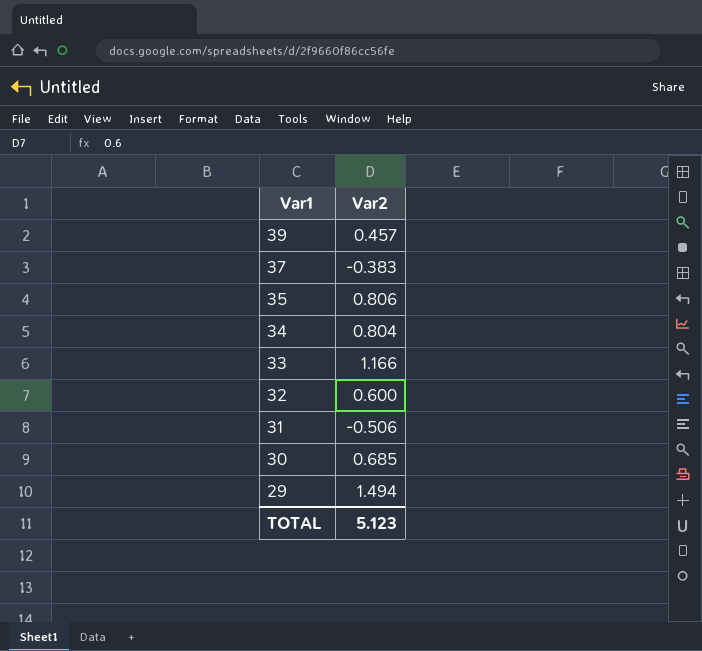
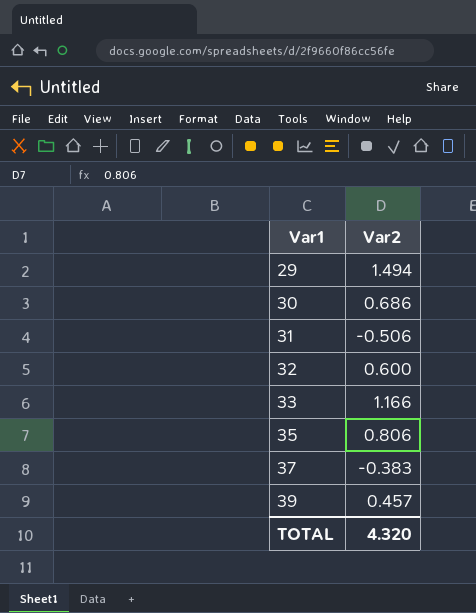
row order: Var1 descending -> Var1 ascending
row 34: 0.804 -> none
30 | Var2: 0.685 -> 0.686
TOTAL | Var2: 5.123 -> 4.320

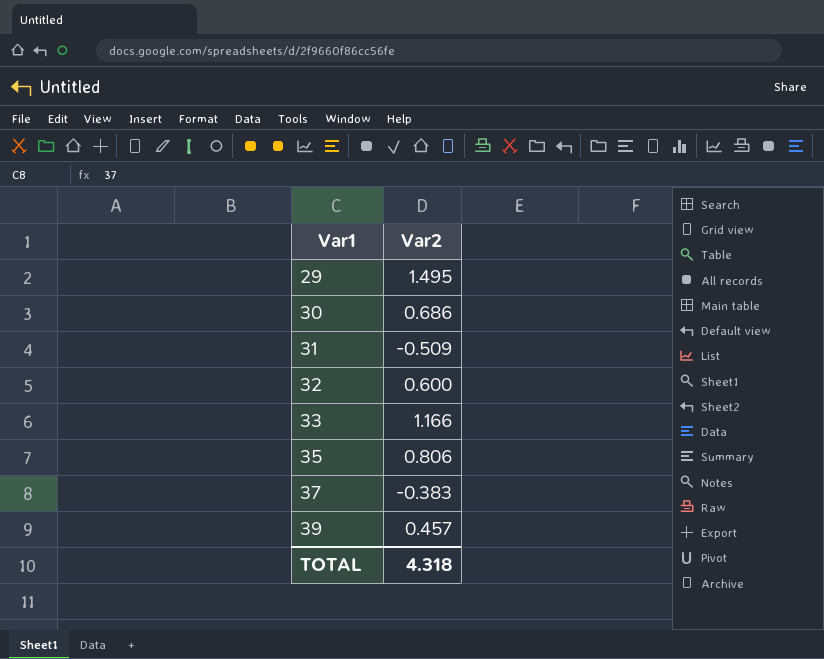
29 | Var2: 1.494 -> 1.495
31 | Var2: -0.506 -> -0.509
TOTAL | Var2: 4.320 -> 4.318

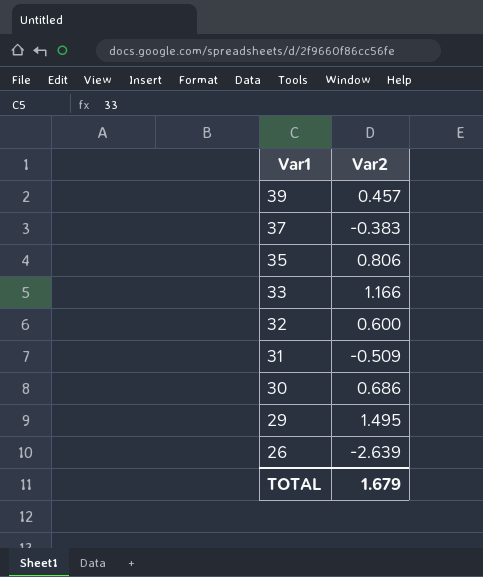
row order: Var1 ascending -> Var1 descending
row 26: none -> -2.639
TOTAL | Var2: 4.318 -> 1.679

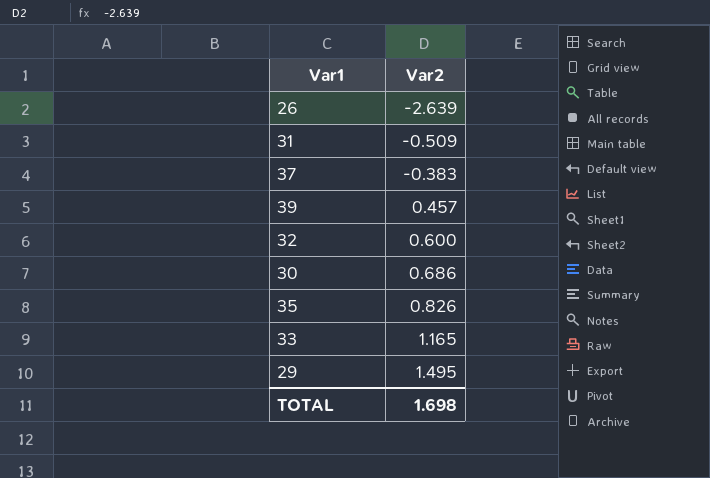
row order: Var1 descending -> Var2 ascending
35 | Var2: 0.806 -> 0.826
33 | Var2: 1.166 -> 1.165
TOTAL | Var2: 1.679 -> 1.698

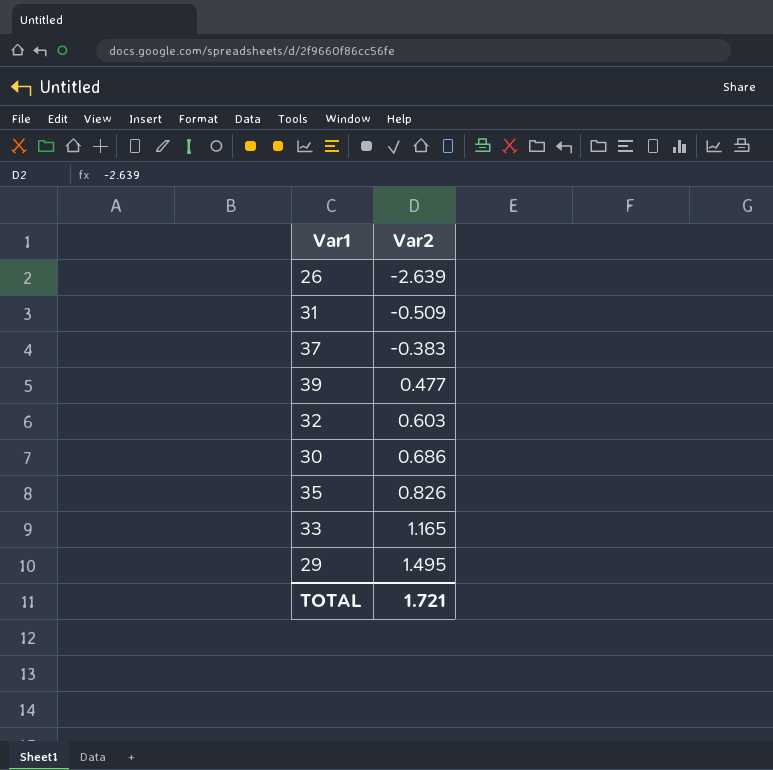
39 | Var2: 0.457 -> 0.477
32 | Var2: 0.600 -> 0.603
TOTAL | Var2: 1.698 -> 1.721

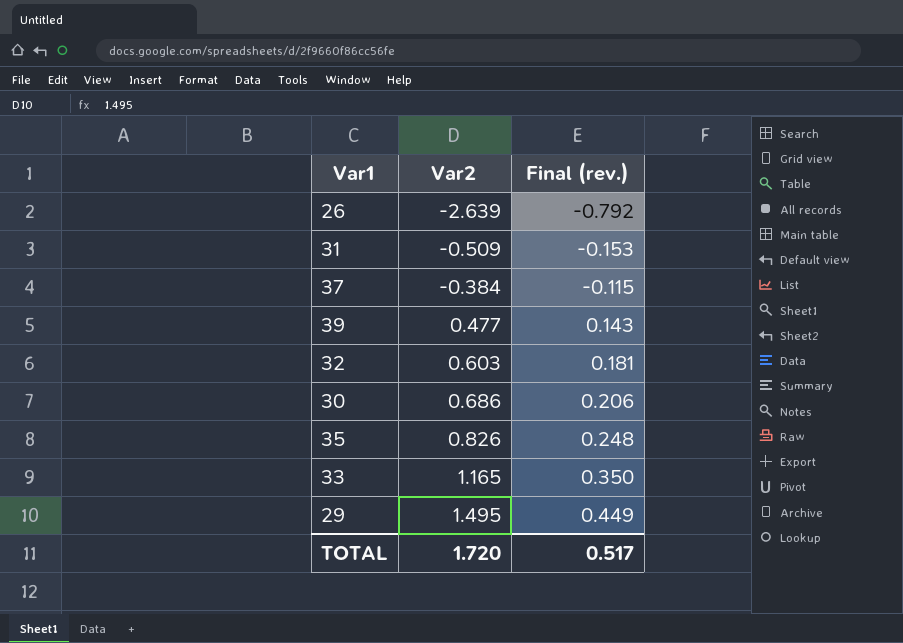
column Final (rev.) | formula: none -> [Var2] * 0.3
37 | Var2: -0.383 -> -0.384
TOTAL | Var2: 1.721 -> 1.720

